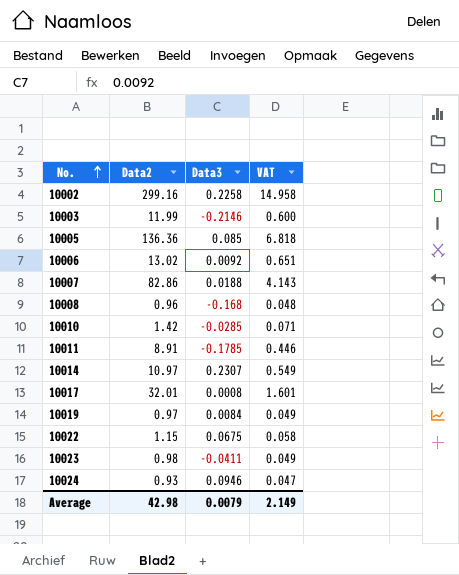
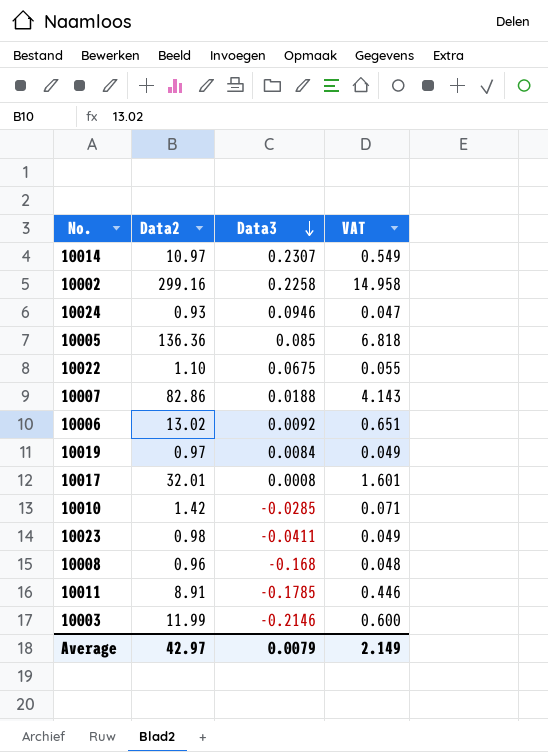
row order: No. ascending -> Data3 descending
10022 | Data2: 1.15 -> 1.10
10022 | VAT: 0.058 -> 0.055
Average | Data2: 42.98 -> 42.97

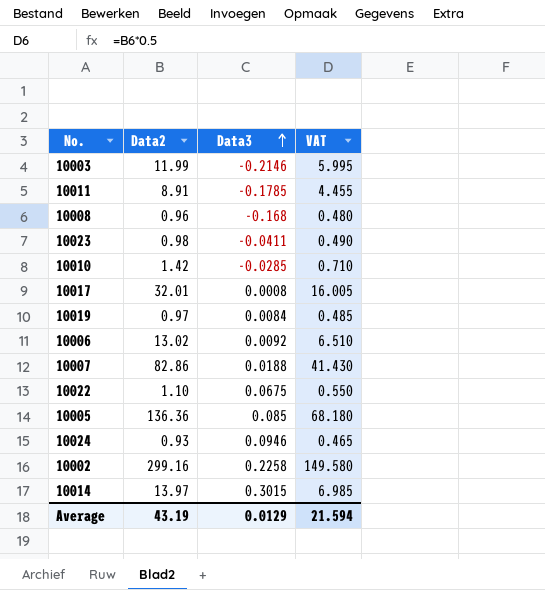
row order: Data3 descending -> Data3 ascending
column VAT | formula: [Data2] * 0.05 -> [Data2] * 0.5
10014 | Data2: 10.97 -> 13.97
10014 | Data3: 0.2307 -> 0.3015
Average | Data2: 42.97 -> 43.19
Average | Data3: 0.0079 -> 0.0129
Average | VAT: 2.149 -> 21.594

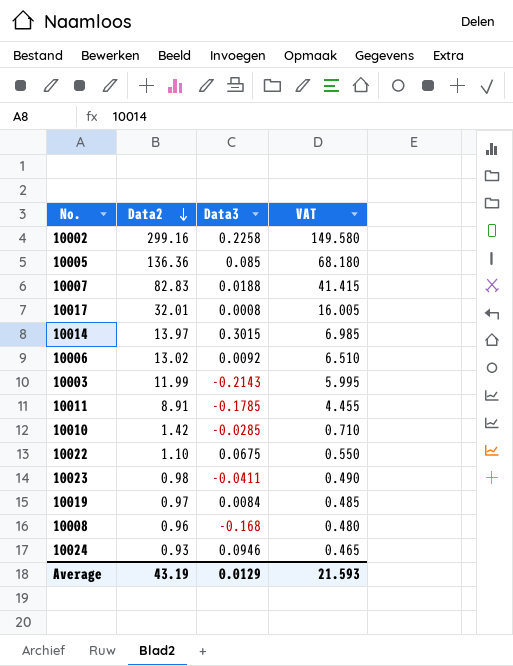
row order: Data3 ascending -> Data2 descending
10007 | Data2: 82.86 -> 82.83
10007 | VAT: 41.430 -> 41.415
10003 | Data3: -0.2146 -> -0.2143
Average | VAT: 21.594 -> 21.593

